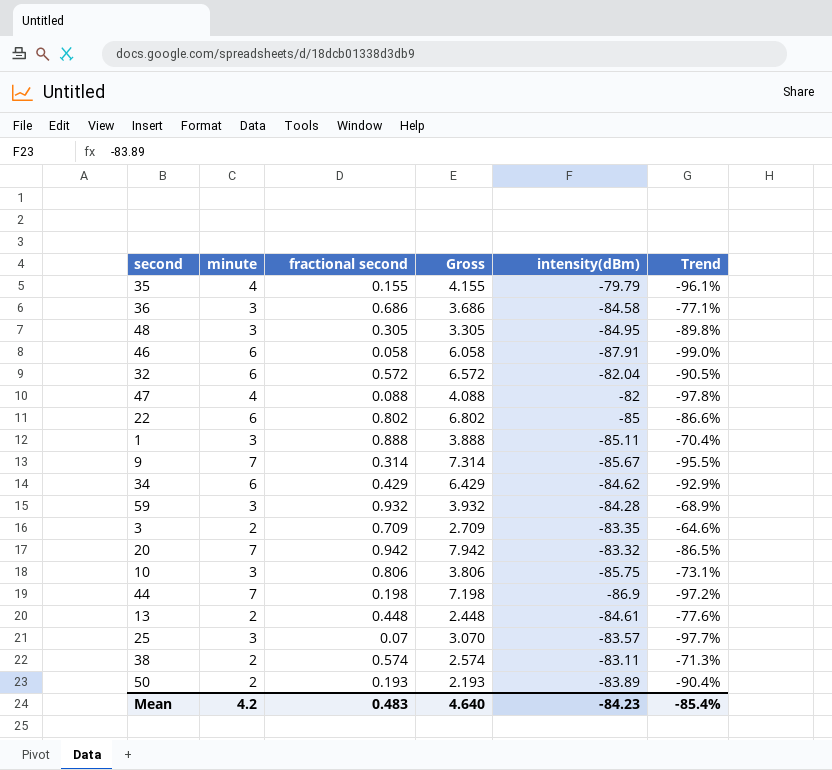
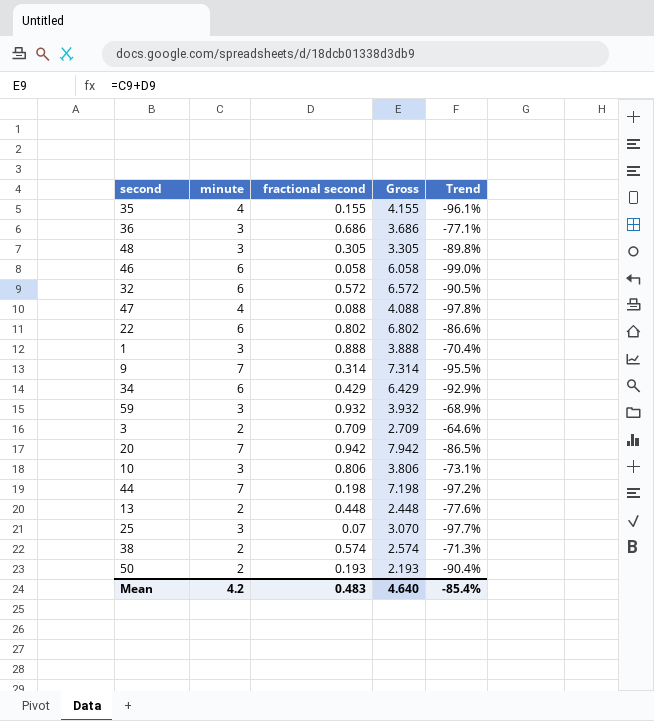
column intensity(dBm) | position: 5 -> none

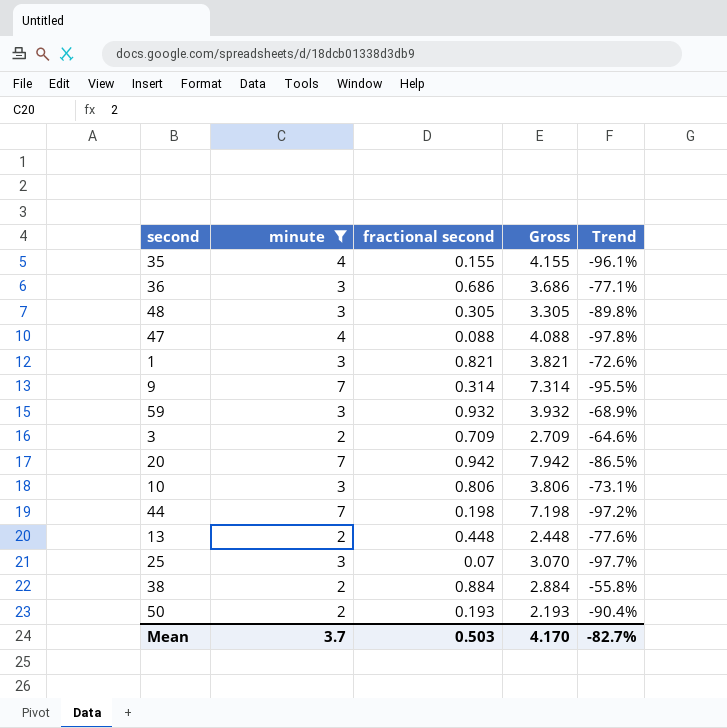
filter: none -> minute != 6
1 | fractional second: 0.888 -> 0.821
1 | Gross: 3.888 -> 3.821
1 | Trend: -70.4% -> -72.6%
38 | fractional second: 0.574 -> 0.884
38 | Gross: 2.574 -> 2.884
38 | Trend: -71.3% -> -55.8%
Mean | minute: 4.2 -> 3.7
Mean | fractional second: 0.483 -> 0.503
Mean | Gross: 4.640 -> 4.170
Mean | Trend: -85.4% -> -82.7%

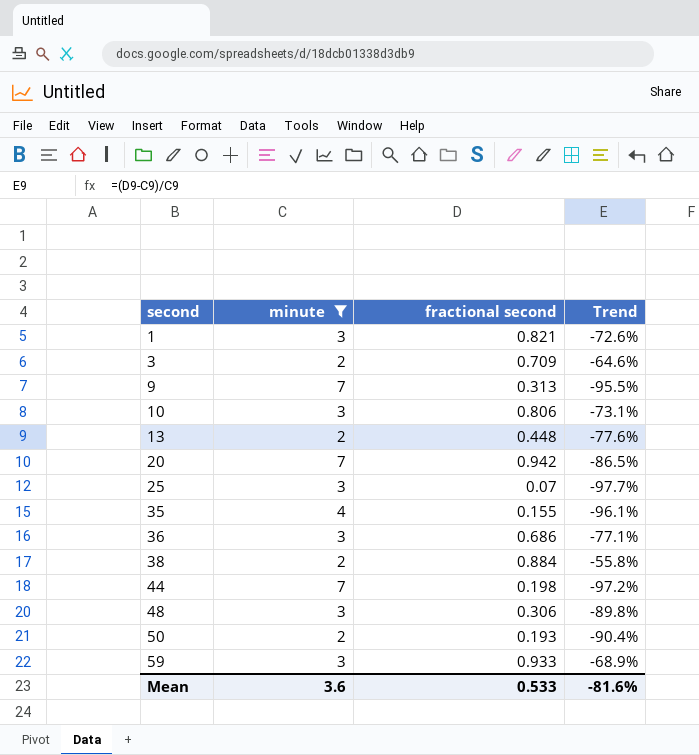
row order: none -> second ascending
column Gross | formula: [minute] + [fractional second] -> none
row 47: 4 | 0.088 | 4.088 | -97.8% -> none
9 | fractional second: 0.314 -> 0.313
48 | fractional second: 0.305 -> 0.306
59 | fractional second: 0.932 -> 0.933
Mean | minute: 3.7 -> 3.6
Mean | fractional second: 0.503 -> 0.533
Mean | Trend: -82.7% -> -81.6%

